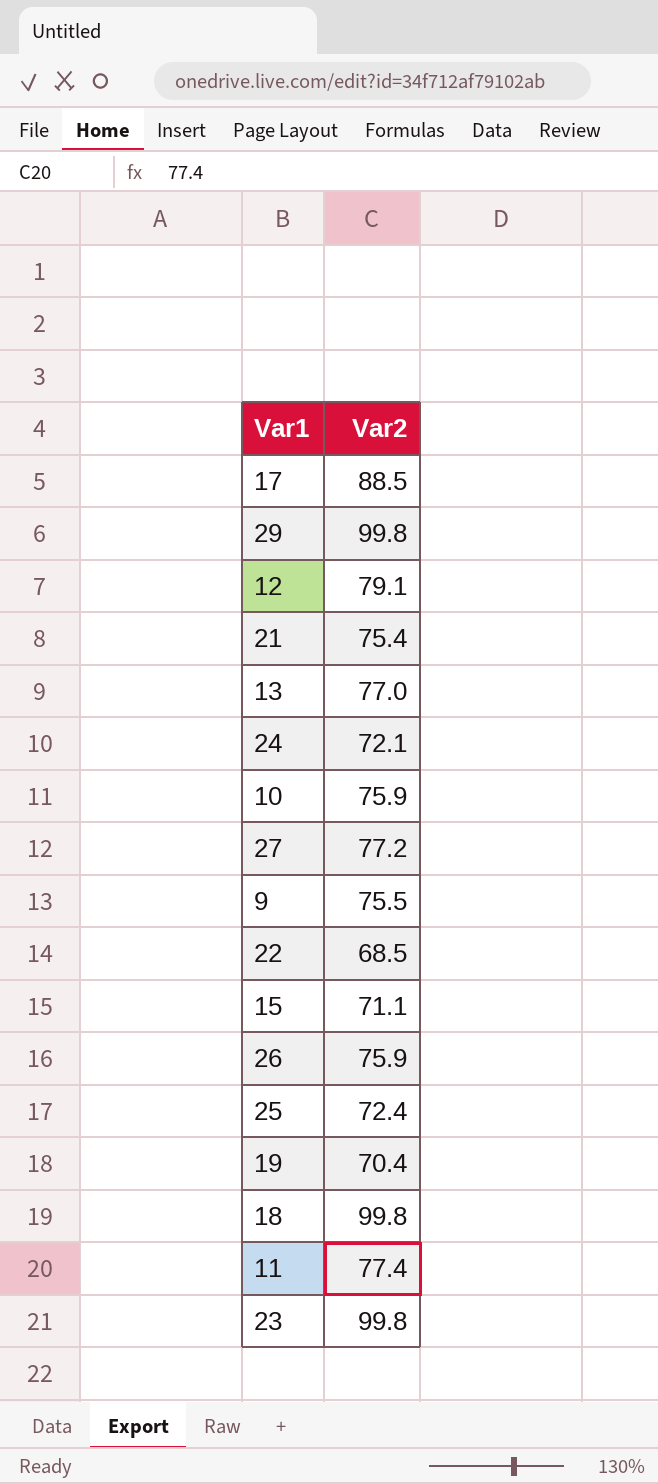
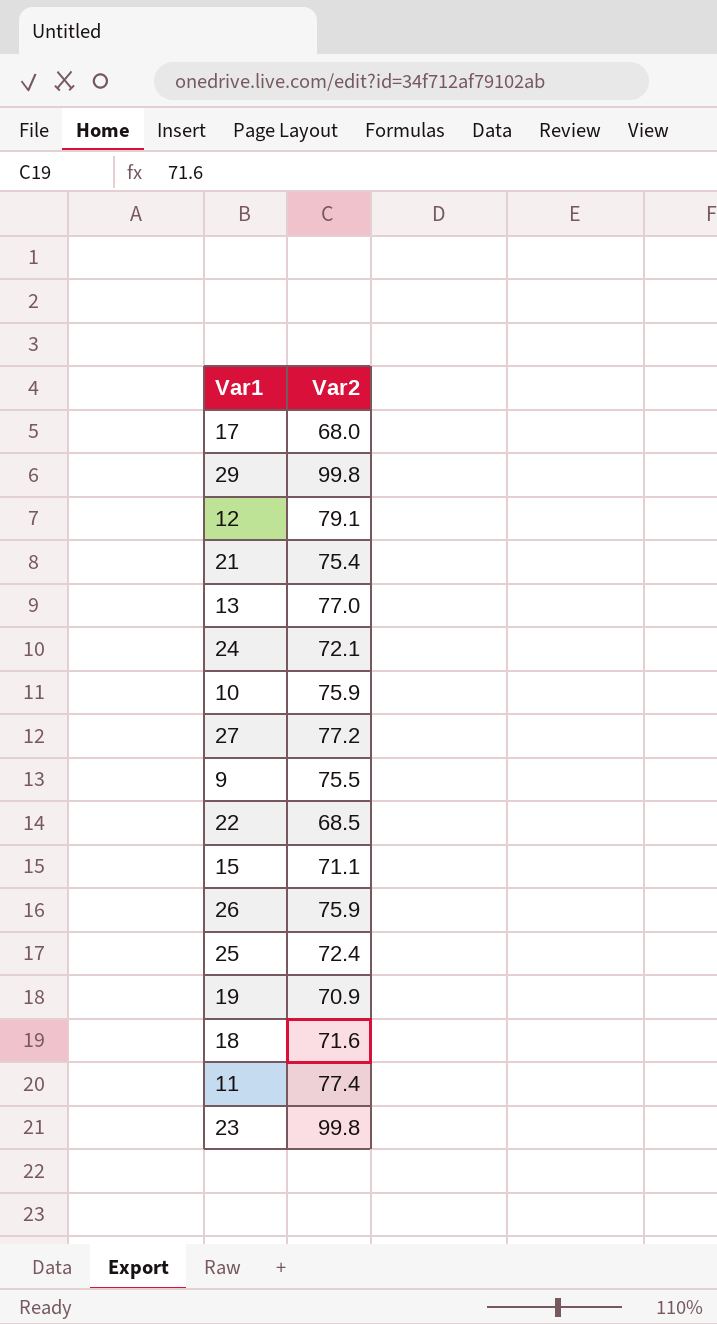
17 | Var2: 88.5 -> 68.0
19 | Var2: 70.4 -> 70.9
18 | Var2: 99.8 -> 71.6

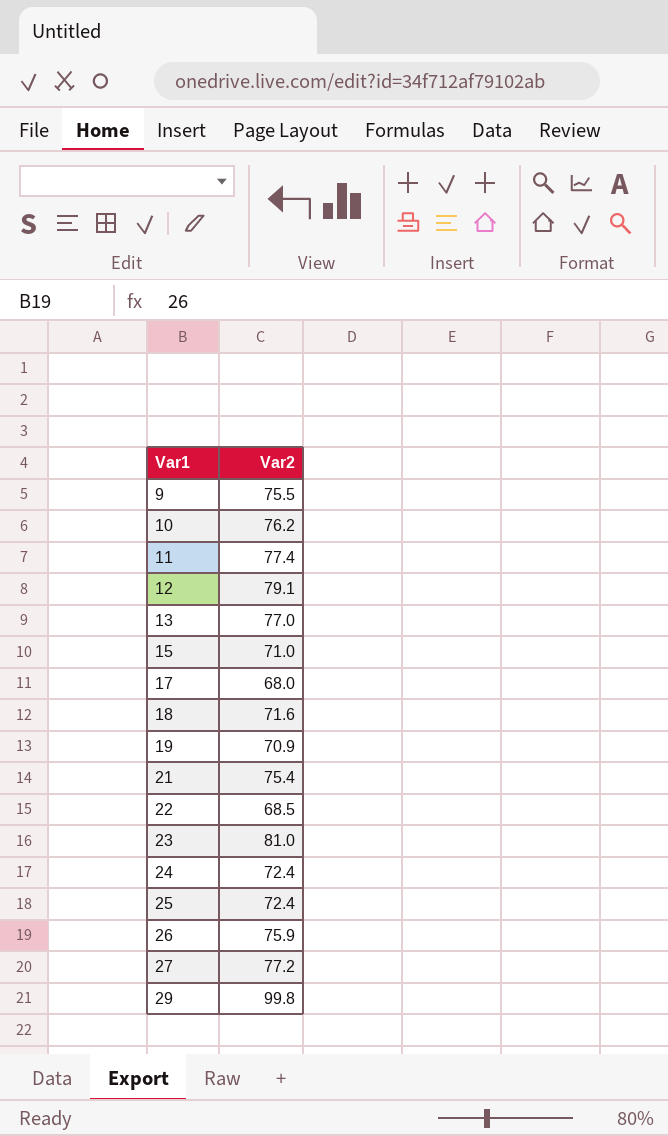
row order: none -> Var1 ascending
10 | Var2: 75.9 -> 76.2
15 | Var2: 71.1 -> 71.0
23 | Var2: 99.8 -> 81.0
24 | Var2: 72.1 -> 72.4

